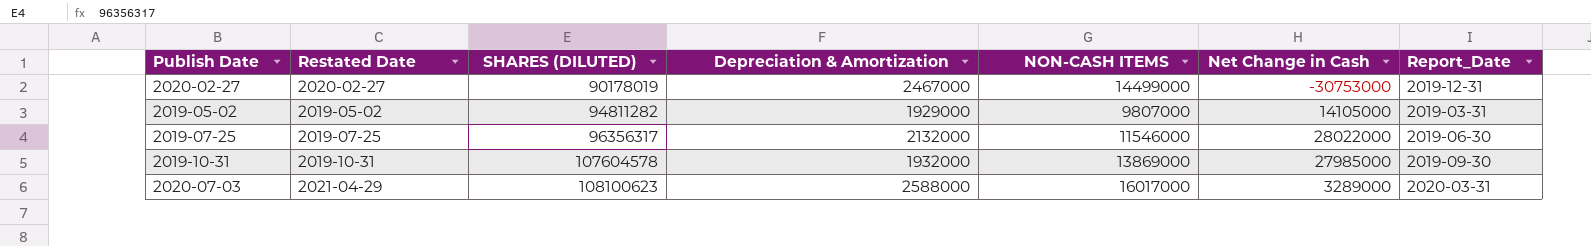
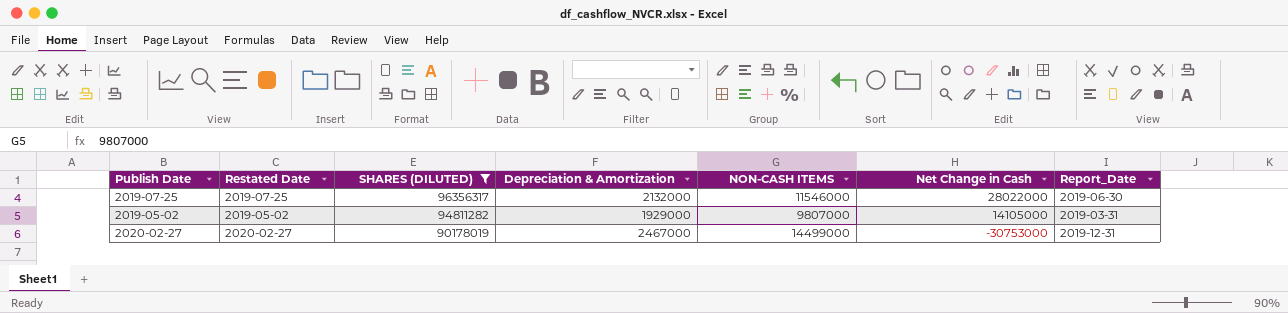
filter: none -> SHARES (DILUTED) <= 96356317
row order: SHARES (DILUTED) ascending -> SHARES (DILUTED) descending

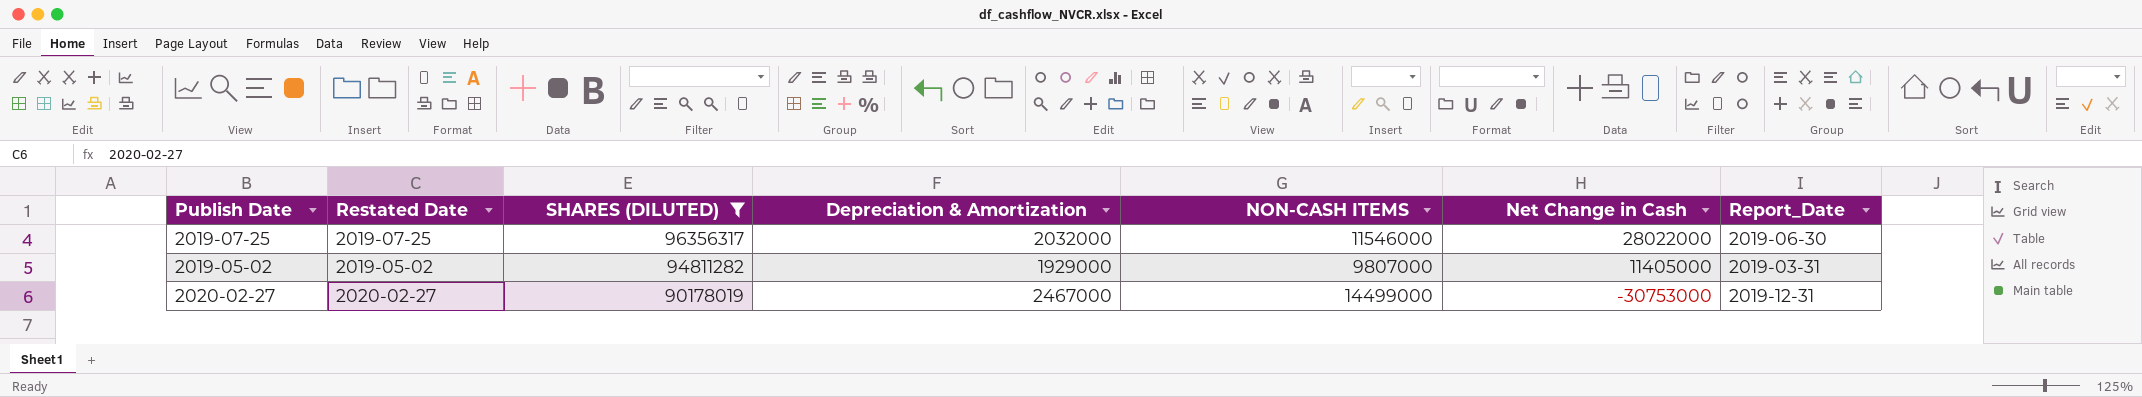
2019-07-25 | Depreciation & Amortization: 2132000 -> 2032000
2019-05-02 | Net Change in Cash: 14105000 -> 11405000

